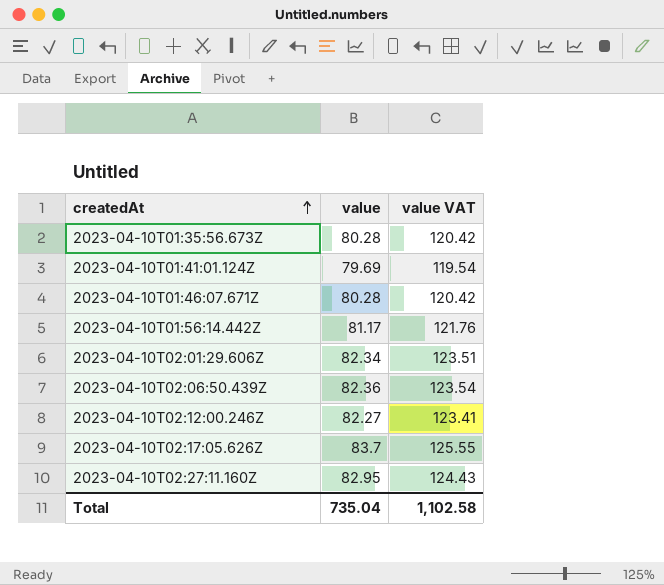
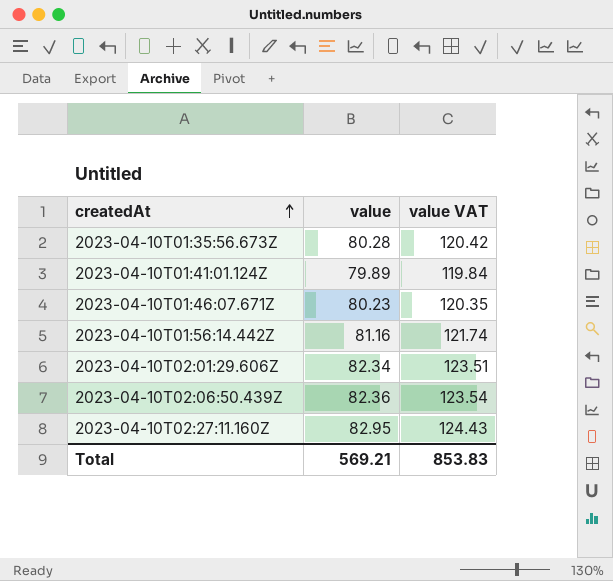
row 2023-04-10T02:12:00.246Z: 82.27 | 123.41 -> none
row 2023-04-10T02:17:05.626Z: 83.7 | 125.55 -> none
2023-04-10T01:41:01.124Z | value: 79.69 -> 79.89
2023-04-10T01:41:01.124Z | value VAT: 119.54 -> 119.84
2023-04-10T01:46:07.671Z | value: 80.28 -> 80.23
2023-04-10T01:46:07.671Z | value VAT: 120.42 -> 120.35
2023-04-10T01:56:14.442Z | value: 81.17 -> 81.16
2023-04-10T01:56:14.442Z | value VAT: 121.76 -> 121.74
Total | value: 735.04 -> 569.21
Total | value VAT: 1,102.58 -> 853.83

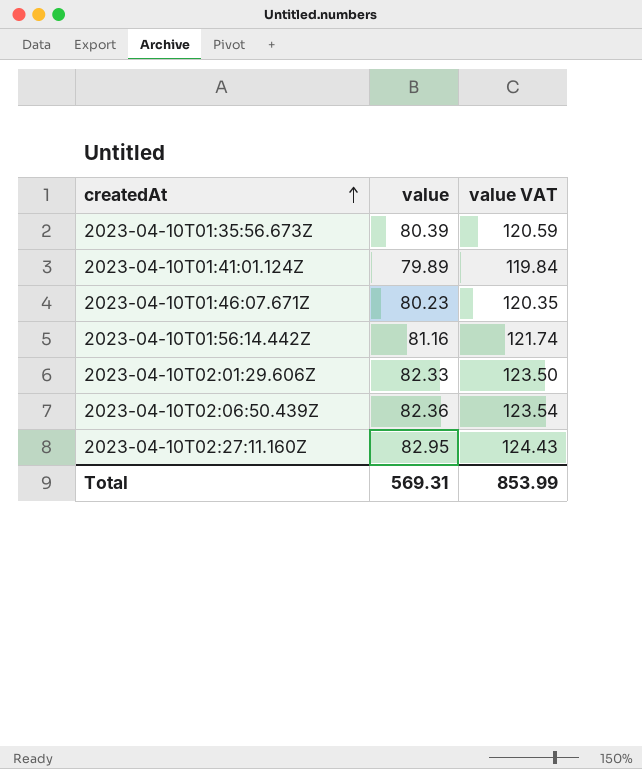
2023-04-10T01:35:56.673Z | value: 80.28 -> 80.39
2023-04-10T01:35:56.673Z | value VAT: 120.42 -> 120.59
2023-04-10T02:01:29.606Z | value: 82.34 -> 82.33
2023-04-10T02:01:29.606Z | value VAT: 123.51 -> 123.50
Total | value: 569.21 -> 569.31
Total | value VAT: 853.83 -> 853.99

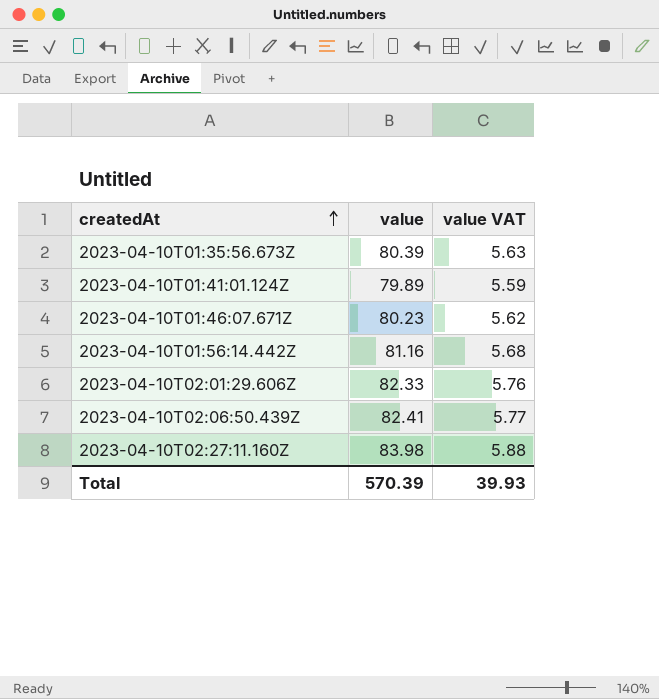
column value VAT | formula: [value] * 1.5 -> [value] * 0.07
2023-04-10T02:06:50.439Z | value: 82.36 -> 82.41
2023-04-10T02:27:11.160Z | value: 82.95 -> 83.98
Total | value: 569.31 -> 570.39
Total | value VAT: 853.99 -> 39.93

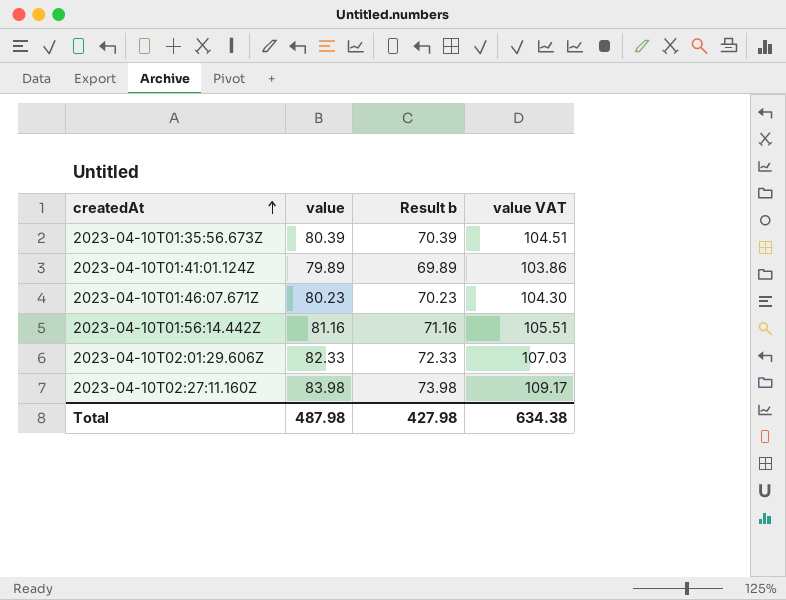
column Result b | formula: none -> [value] - 10
column value VAT | formula: [value] * 0.07 -> [value] * 1.3
row 2023-04-10T02:06:50.439Z: 82.41 | 5.77 -> none
Total | value: 570.39 -> 487.98
Total | value VAT: 39.93 -> 634.38

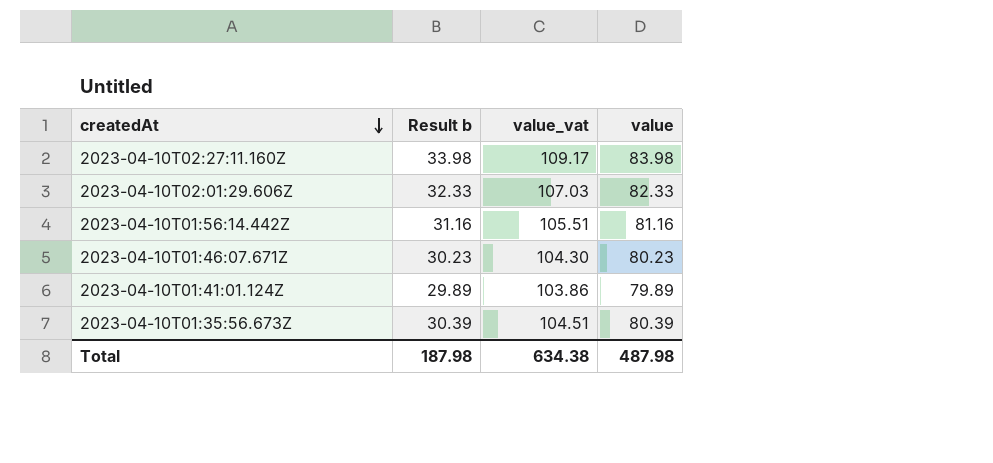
row order: createdAt ascending -> createdAt descending
column Result b | formula: [value] - 10 -> [value] - 50
column name: value VAT -> value_vat
column value | position: 2 -> 4
Total | Result b: 427.98 -> 187.98

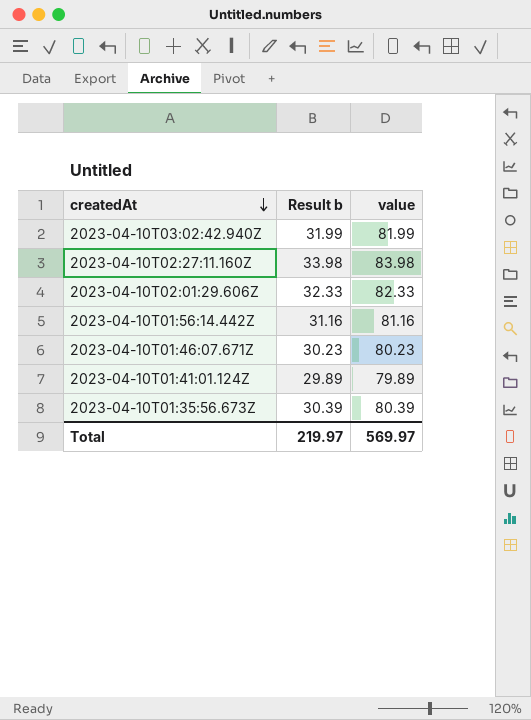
column value_vat | formula: [value] * 1.3 -> none
row 2023-04-10T03:02:42.940Z: none -> 31.99 | 81.99
Total | Result b: 187.98 -> 219.97
Total | value: 487.98 -> 569.97

